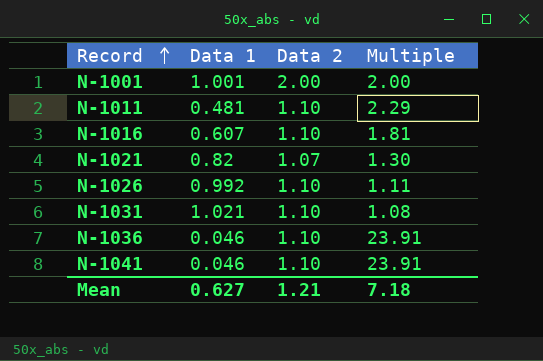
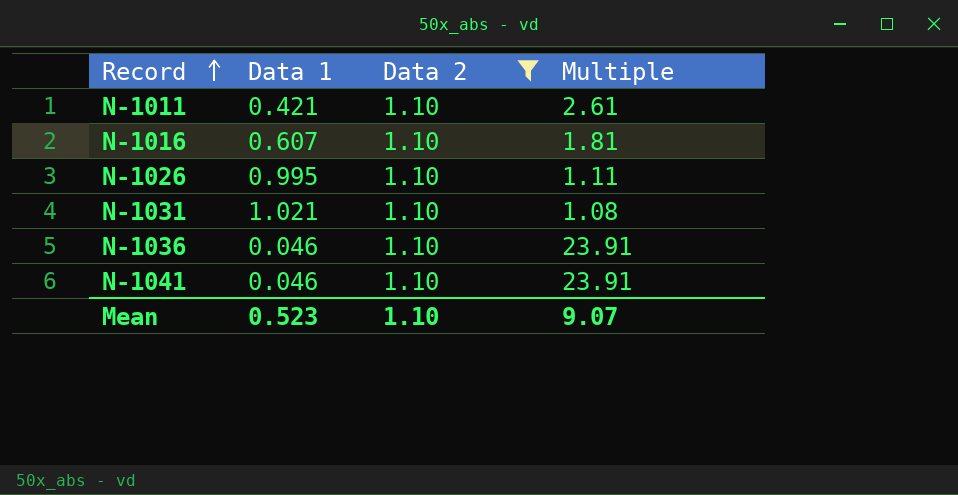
filter: none -> Data 2 = 1.10
N-1011 | Data 1: 0.481 -> 0.421
N-1011 | Multiple: 2.29 -> 2.61
N-1026 | Data 1: 0.992 -> 0.995
Mean | Data 1: 0.627 -> 0.523
Mean | Data 2: 1.21 -> 1.10
Mean | Multiple: 7.18 -> 9.07

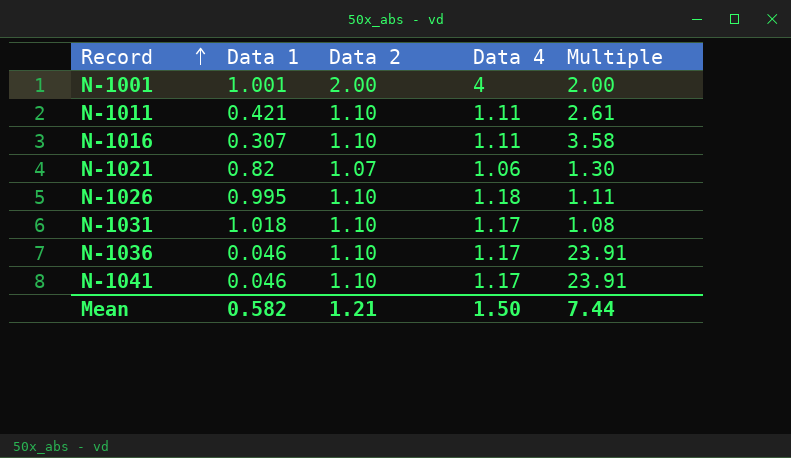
filter: Data 2 = 1.10 -> none
column Data 4 | position: none -> 4
N-1016 | Data 1: 0.607 -> 0.307
N-1016 | Multiple: 1.81 -> 3.58
N-1031 | Data 1: 1.021 -> 1.018
Mean | Data 1: 0.523 -> 0.582
Mean | Data 2: 1.10 -> 1.21
Mean | Multiple: 9.07 -> 7.44

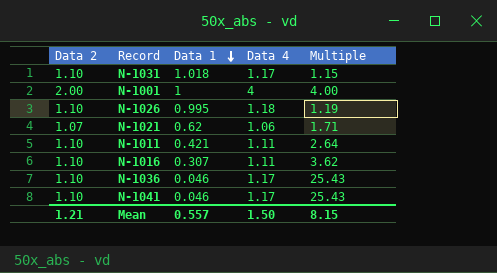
row order: Record ascending -> Data 1 descending
column Data 2 | position: 3 -> 1
column Multiple | formula: [Data 2] / [Data 1] -> [Data 4] / [Data 1]
N-1001 | Data 1: 1.001 -> 1
N-1021 | Data 1: 0.82 -> 0.62
Mean | Data 1: 0.582 -> 0.557
Mean | Multiple: 7.44 -> 8.15

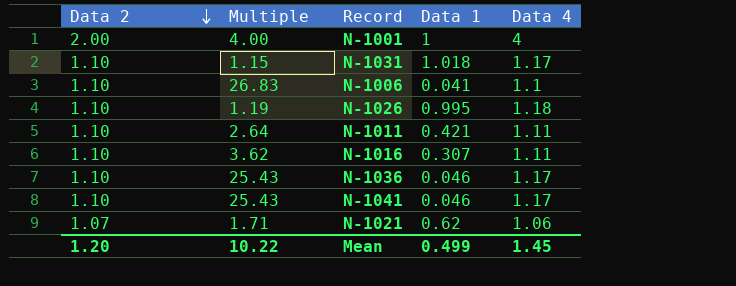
row order: Data 1 descending -> Data 2 descending
column Multiple | position: 5 -> 2
row N-1006: none -> 1.10 | 26.83 | 0.041 | 1.1
Mean | Data 2: 1.21 -> 1.20
Mean | Multiple: 8.15 -> 10.22
Mean | Data 1: 0.557 -> 0.499
Mean | Data 4: 1.50 -> 1.45

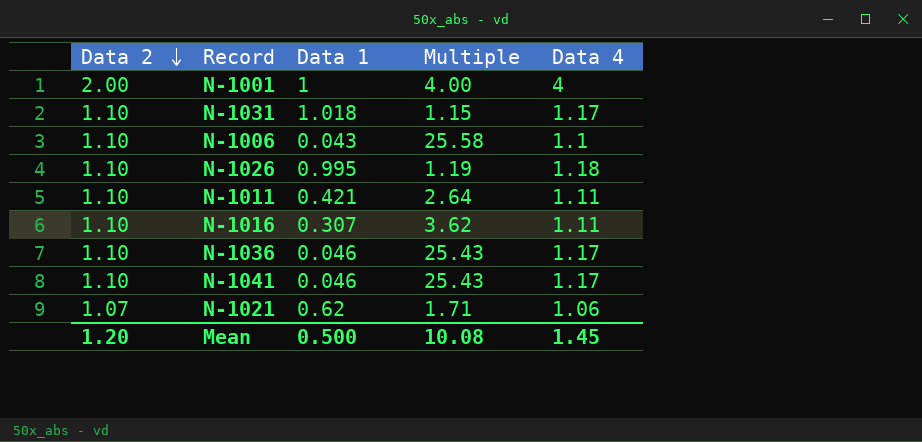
column Multiple | position: 2 -> 4
N-1006 | Data 1: 0.041 -> 0.043
N-1006 | Multiple: 26.83 -> 25.58
Mean | Data 1: 0.499 -> 0.500
Mean | Multiple: 10.22 -> 10.08

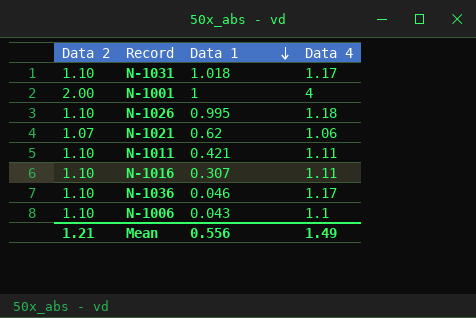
row order: Data 2 descending -> Data 1 descending
column Multiple | formula: [Data 4] / [Data 1] -> none
row N-1041: 1.10 | 0.046 | 25.43 | 1.17 -> none
Mean | Data 2: 1.20 -> 1.21
Mean | Data 1: 0.500 -> 0.556
Mean | Data 4: 1.45 -> 1.49

